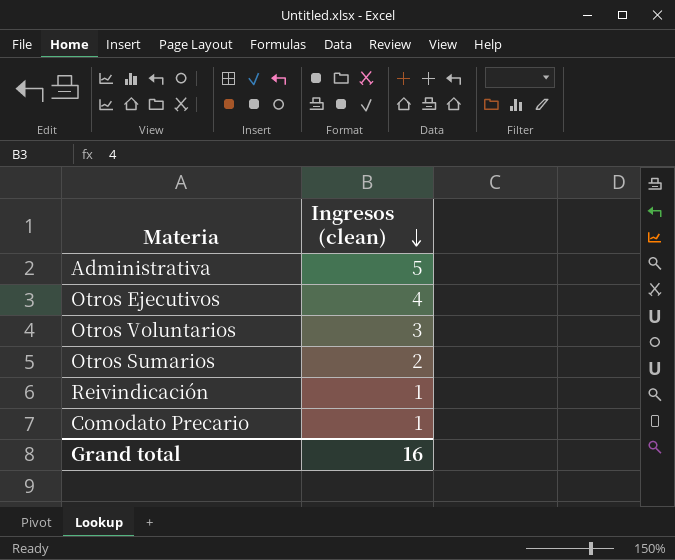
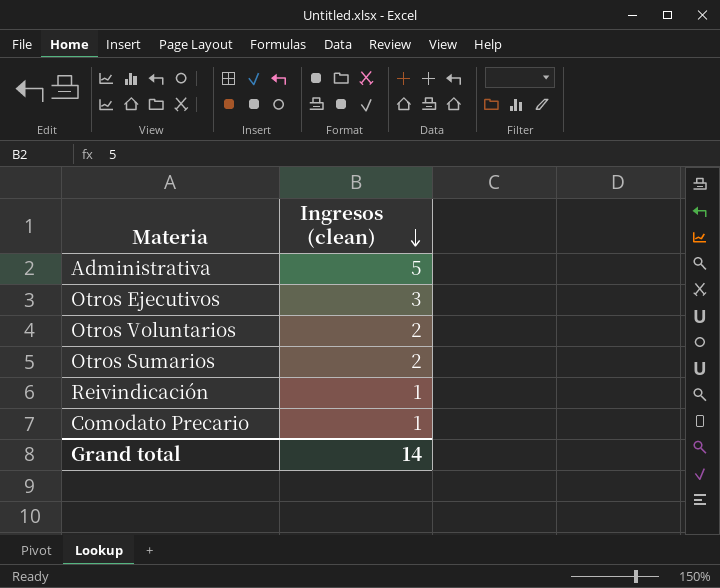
Otros Ejecutivos | Ingresos (clean): 4 -> 3
Otros Voluntarios | Ingresos (clean): 3 -> 2
Grand total | Ingresos (clean): 16 -> 14

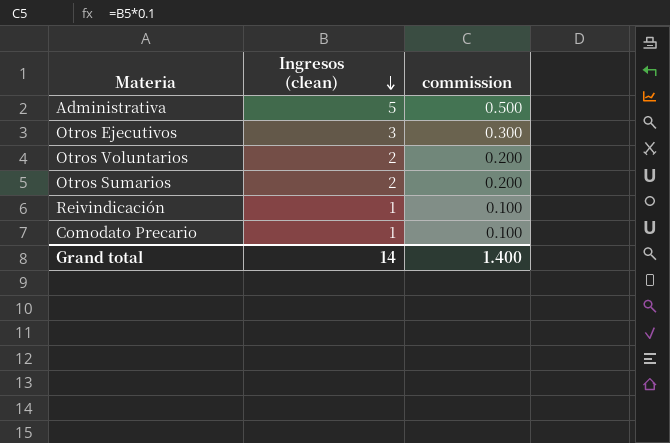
column commission | formula: none -> [Ingresos (clean)] * 0.1

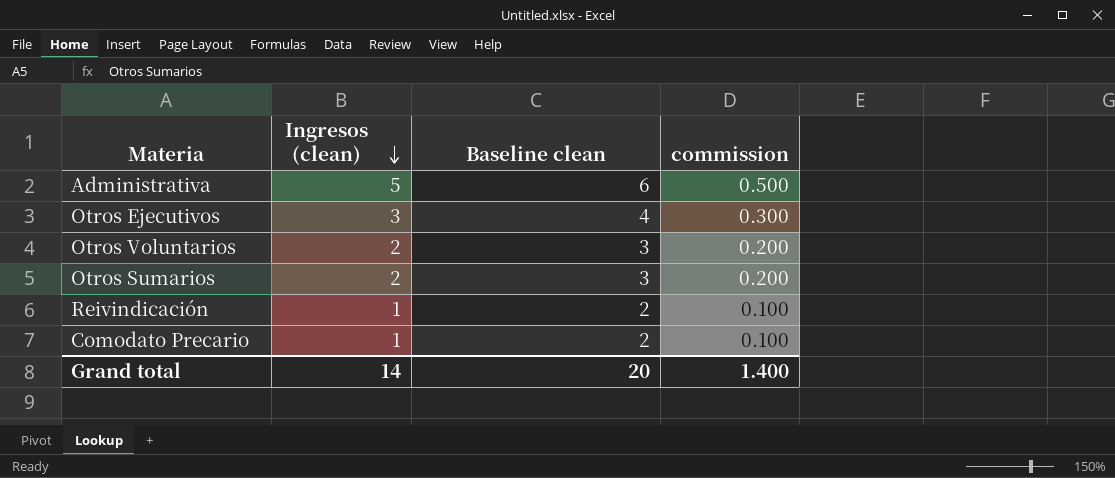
column Baseline clean | formula: none -> [Ingresos (clean)] + 1

